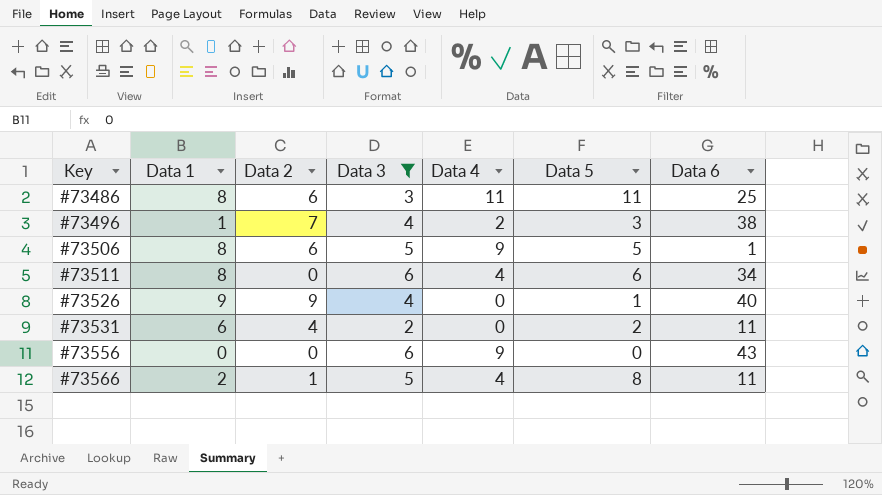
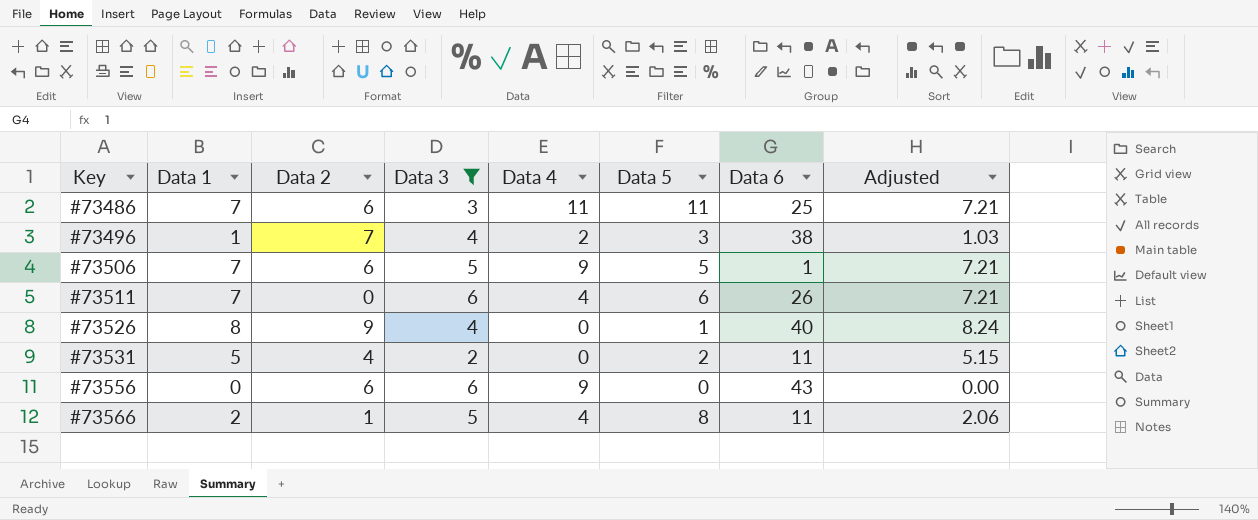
column Adjusted | formula: none -> [Data 1] * 1.03
#73486 | Data 1: 8 -> 7
#73506 | Data 1: 8 -> 7
#73511 | Data 1: 8 -> 7
#73511 | Data 6: 34 -> 26
#73526 | Data 1: 9 -> 8
#73531 | Data 1: 6 -> 5
#73556 | Data 2: 0 -> 6

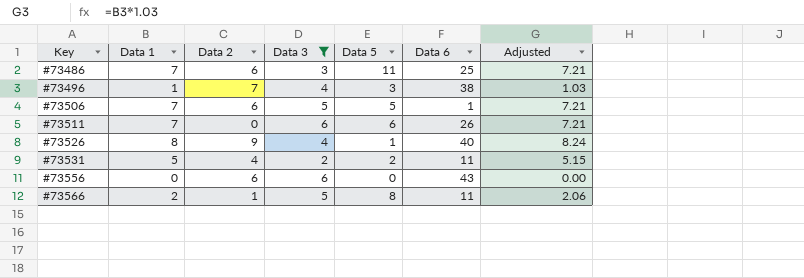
column Data 4 | position: 5 -> none

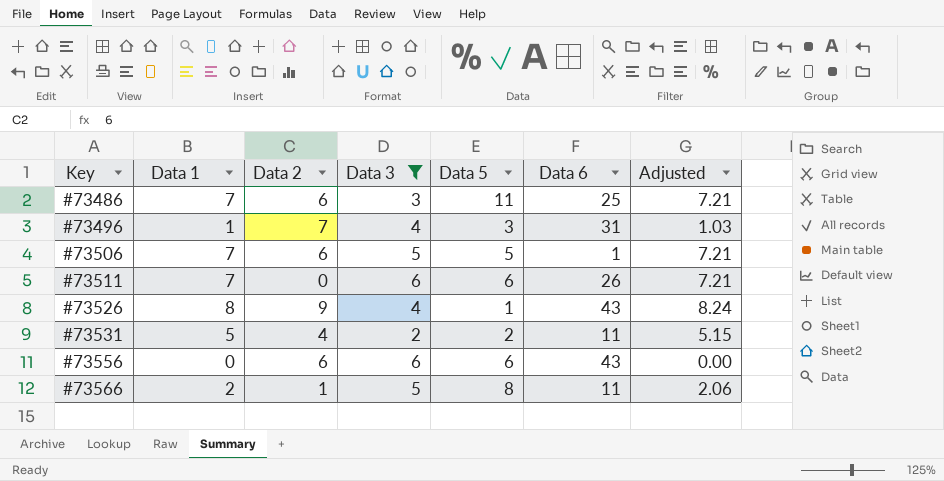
#73496 | Data 6: 38 -> 31
#73526 | Data 6: 40 -> 43
#73556 | Data 5: 0 -> 6

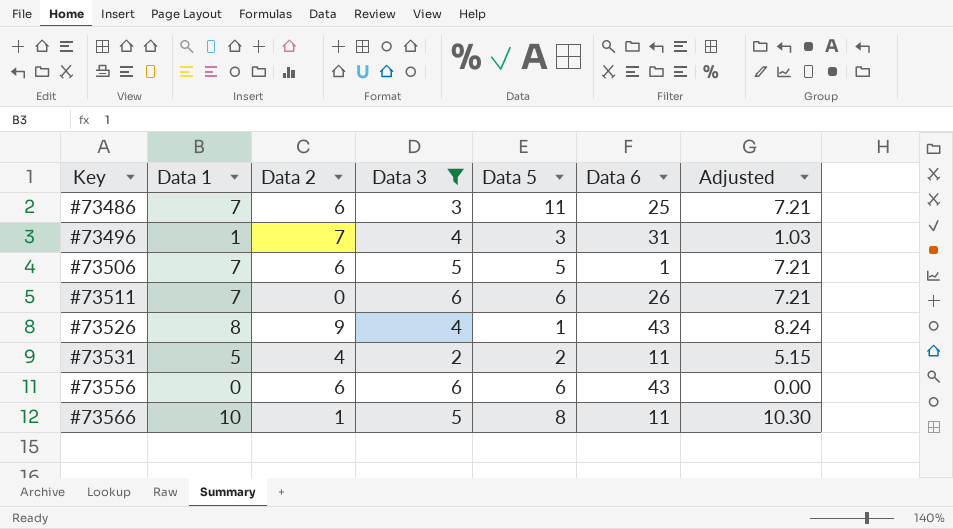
#73566 | Data 1: 2 -> 10
#73566 | Adjusted: 2.06 -> 10.30

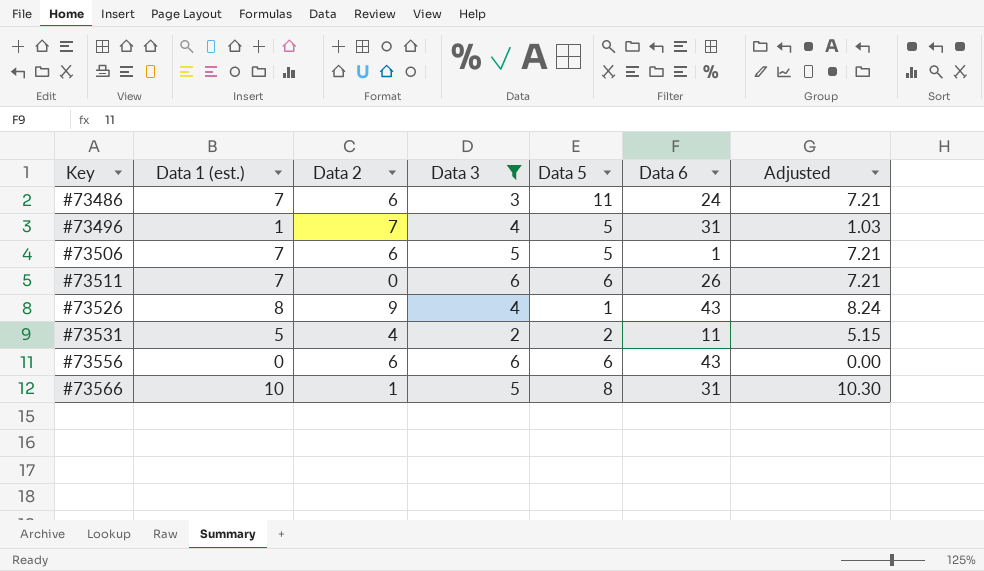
column name: Data 1 -> Data 1 (est.)
#73486 | Data 6: 25 -> 24
#73496 | Data 5: 3 -> 5
#73566 | Data 6: 11 -> 31

